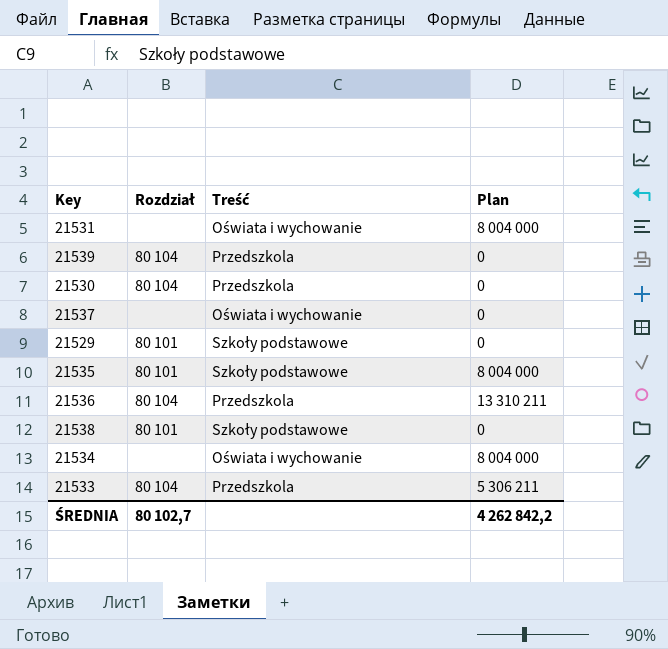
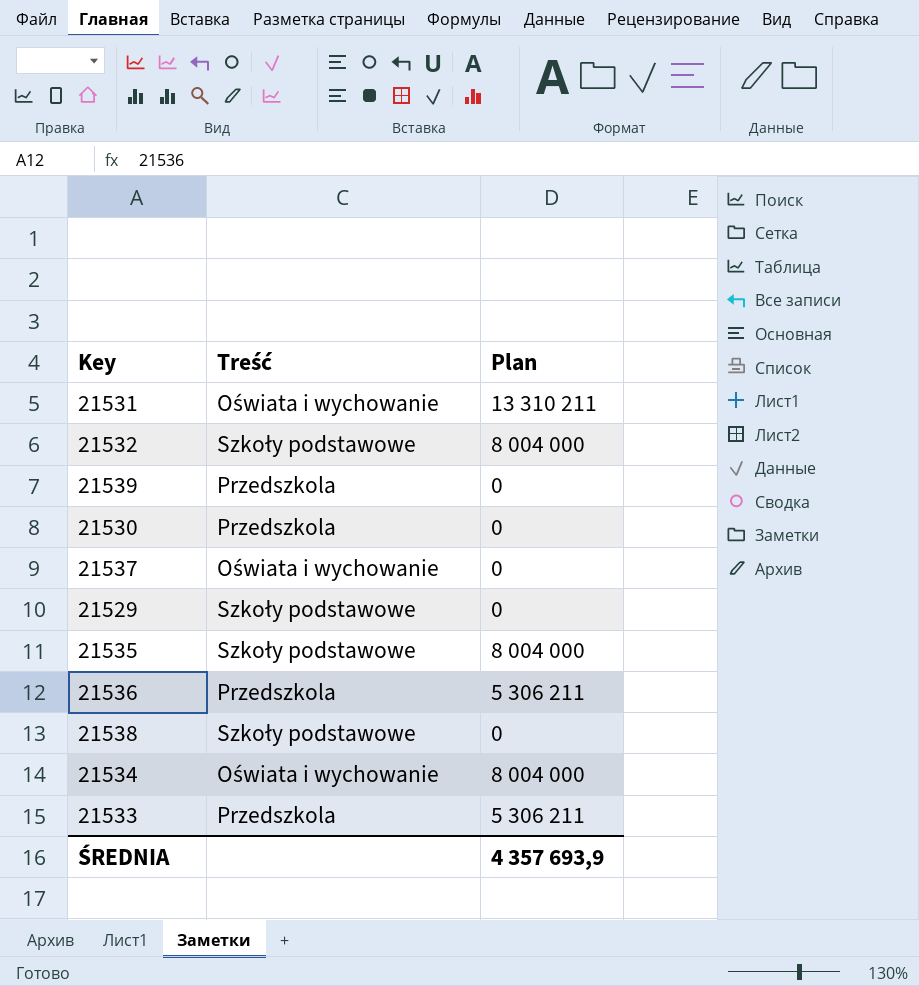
column Rozdział | position: 2 -> none
21531 | Plan: 8 004 000 -> 13 310 211
row 21532: none -> Szkoły podstawowe | 8 004 000
21536 | Plan: 13 310 211 -> 5 306 211
ŚREDNIA | Plan: 4 262 842,2 -> 4 357 693,9

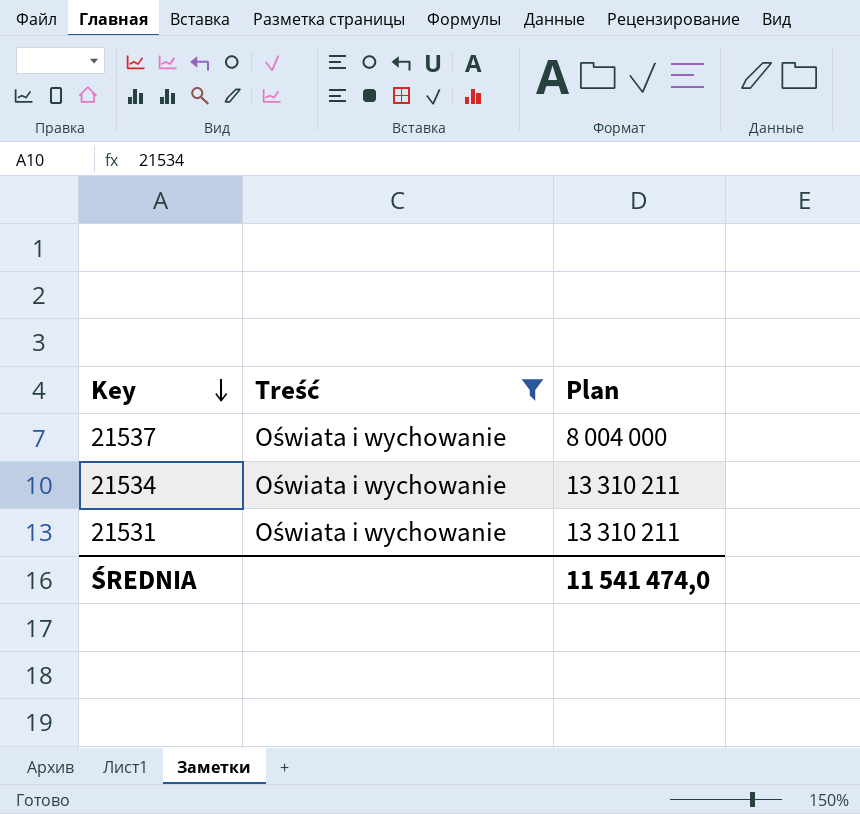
filter: none -> Treść = Oświata i wychowanie
row order: none -> Key descending
21537 | Plan: 0 -> 8 004 000
21534 | Plan: 8 004 000 -> 13 310 211
ŚREDNIA | Plan: 4 357 693,9 -> 11 541 474,0

